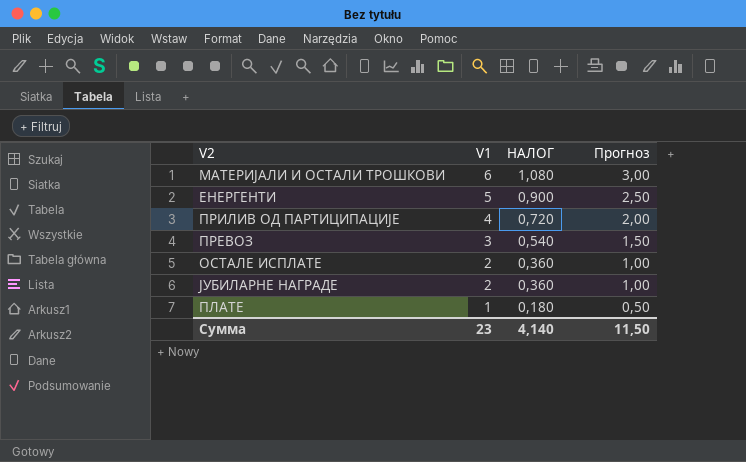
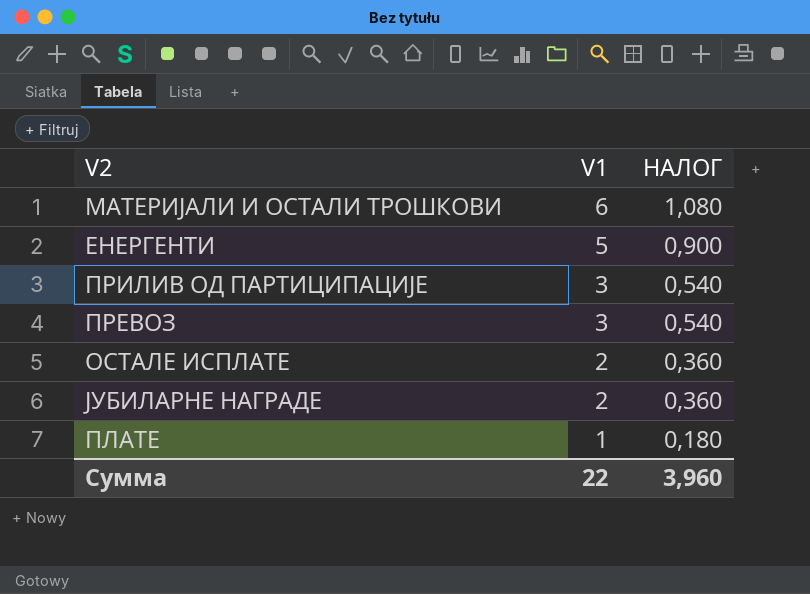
column Прогноз | formula: [V1] * 0,5 -> none
ПРИЛИВ ОД ПАРТИЦИПАЦИЈЕ | V1: 4 -> 3
ПРИЛИВ ОД ПАРТИЦИПАЦИЈЕ | НАЛОГ: 0,720 -> 0,540
Сумма | V1: 23 -> 22
Сумма | НАЛОГ: 4,140 -> 3,960

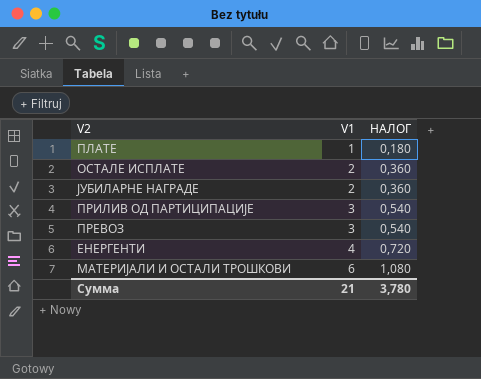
row order: V1 descending -> V1 ascending
ЕНЕРГЕНТИ | V1: 5 -> 4
ЕНЕРГЕНТИ | НАЛОГ: 0,900 -> 0,720
Сумма | V1: 22 -> 21
Сумма | НАЛОГ: 3,960 -> 3,780

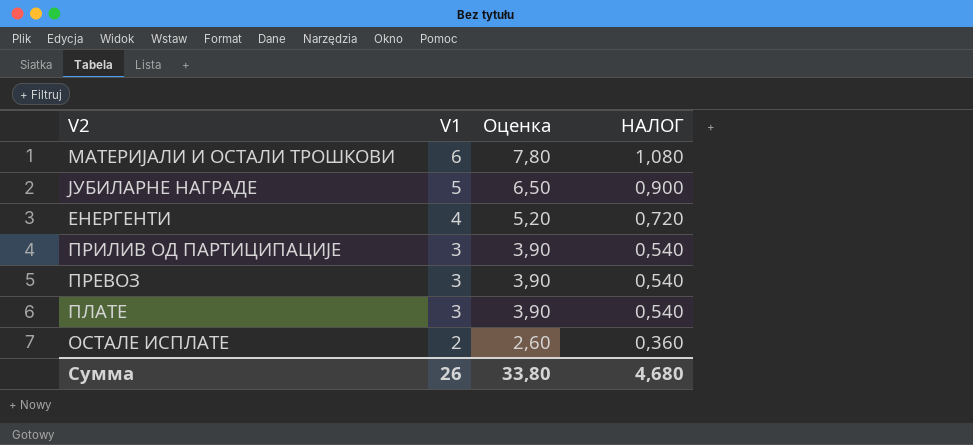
row order: V1 ascending -> V1 descending
column Оценка | formula: none -> [V1] * 1,3
ЈУБИЛАРНЕ НАГРАДЕ | V1: 2 -> 5
ЈУБИЛАРНЕ НАГРАДЕ | НАЛОГ: 0,360 -> 0,900
ПЛАТЕ | V1: 1 -> 3
ПЛАТЕ | НАЛОГ: 0,180 -> 0,540
Сумма | V1: 21 -> 26
Сумма | НАЛОГ: 3,780 -> 4,680

